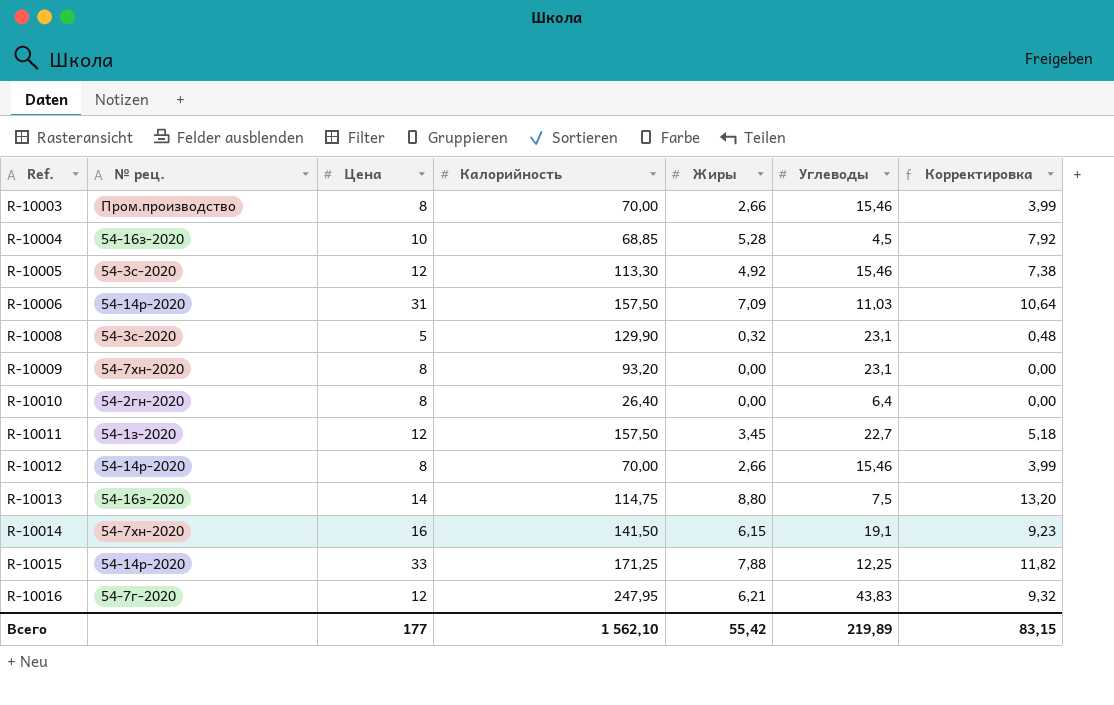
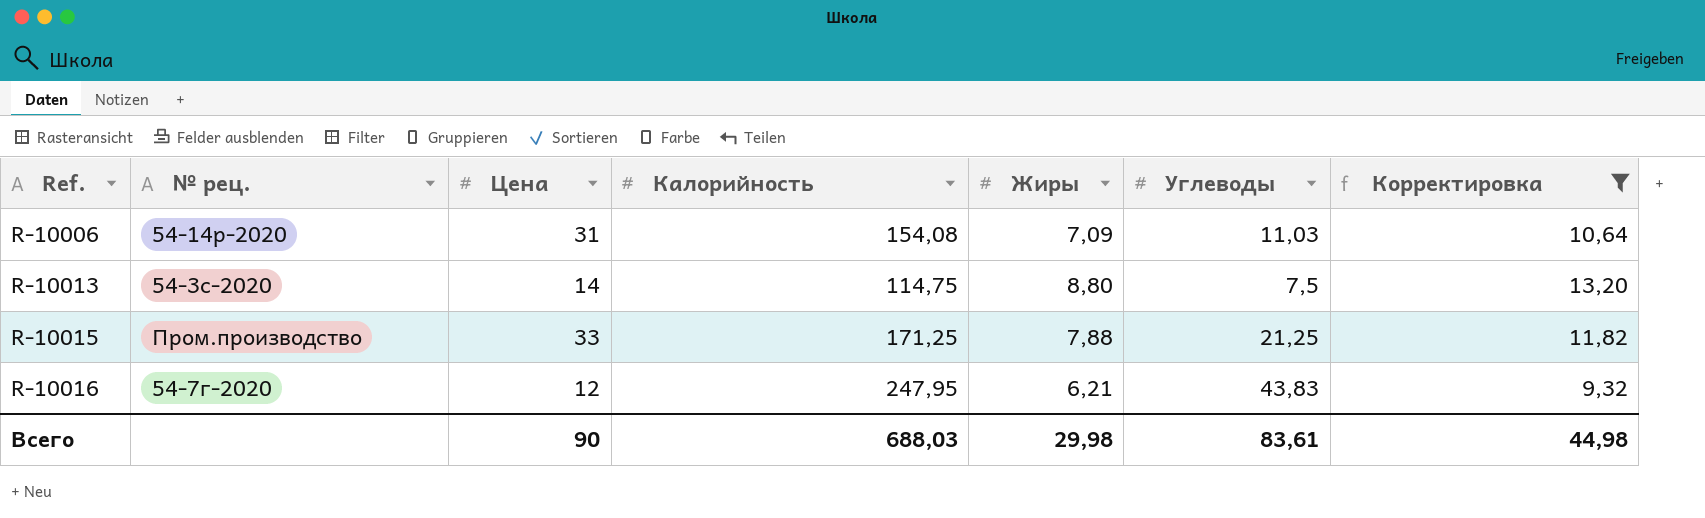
filter: none -> Корректировка >= 9,32
R-10006 | Калорийность: 157,50 -> 154,08
R-10013 | № рец.: 54-16з-2020 -> 54-3с-2020
R-10015 | № рец.: 54-14р-2020 -> Пром.производство
R-10015 | Углеводы: 12,25 -> 21,25
Всего | Цена: 177 -> 90
Всего | Калорийность: 1 562,10 -> 688,03
Всего | Жиры: 55,42 -> 29,98
Всего | Углеводы: 219,89 -> 83,61
Всего | Корректировка: 83,15 -> 44,98

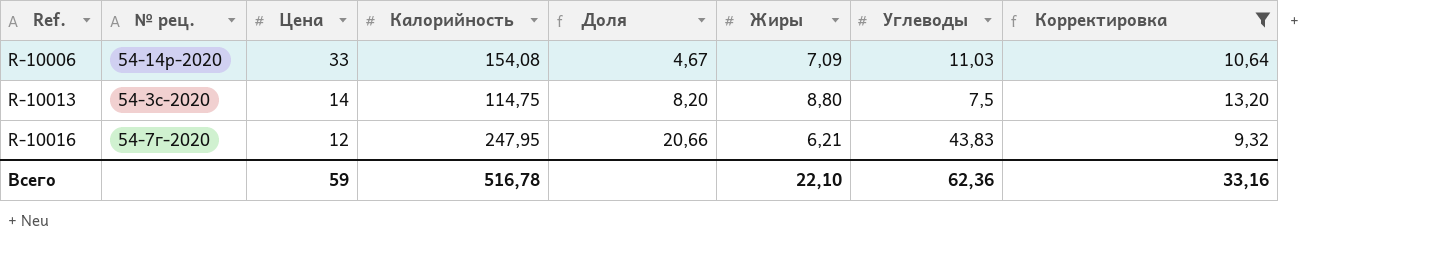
column Доля | formula: none -> [Калорийность] / [Цена]
row R-10015: Пром.производство | 33 | 171,25 | 7,88 | 21,25 | 11,82 -> none
R-10006 | Цена: 31 -> 33
Всего | Цена: 90 -> 59
Всего | Калорийность: 688,03 -> 516,78
Всего | Жиры: 29,98 -> 22,10
Всего | Углеводы: 83,61 -> 62,36
Всего | Корректировка: 44,98 -> 33,16

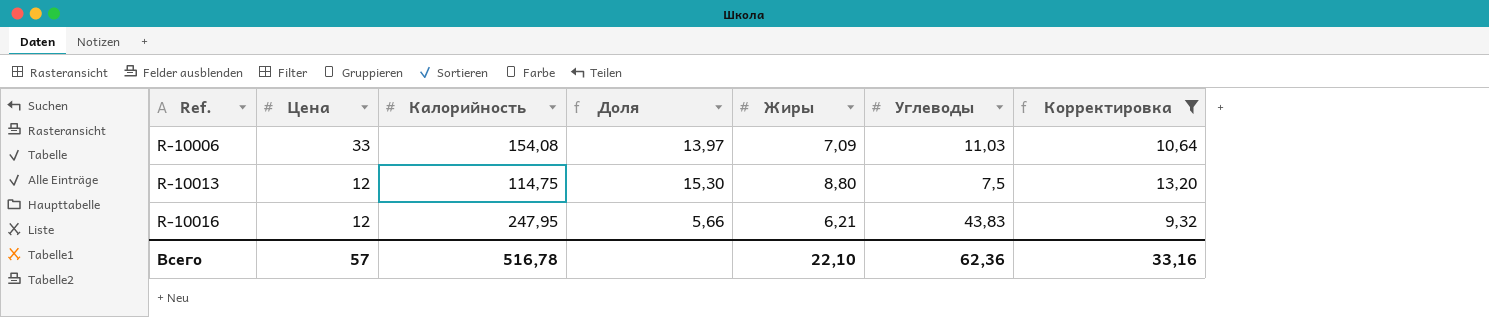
column № рец. | position: 2 -> none
column Доля | formula: [Калорийность] / [Цена] -> [Калорийность] / [Углеводы]
R-10013 | Цена: 14 -> 12
Всего | Цена: 59 -> 57

